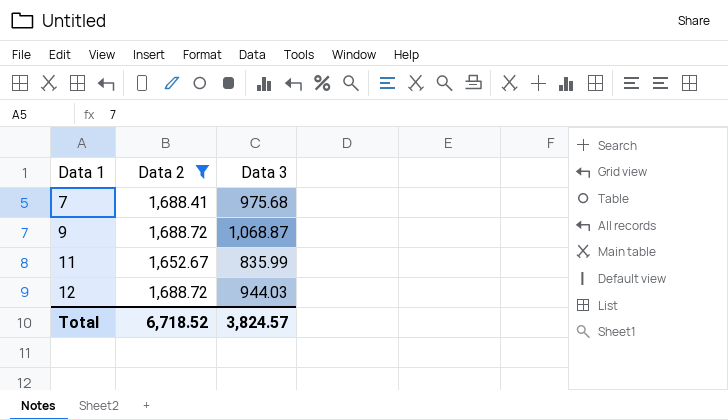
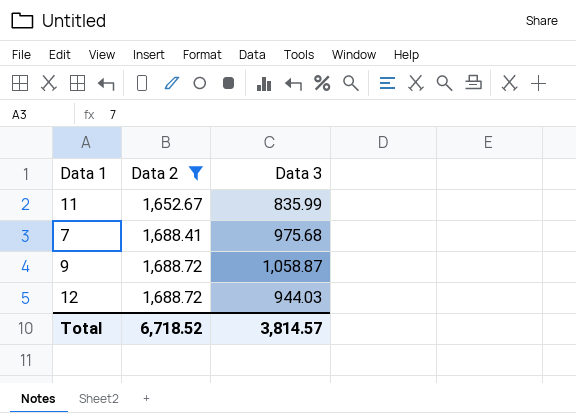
row order: Data 1 ascending -> Data 2 ascending
9 | Data 3: 1,068.87 -> 1,058.87
Total | Data 3: 3,824.57 -> 3,814.57

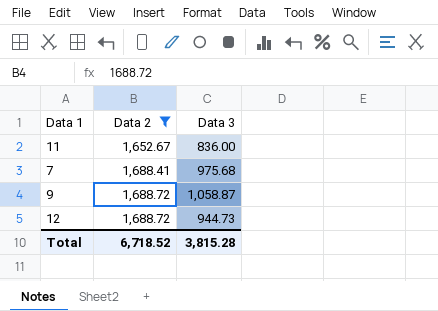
11 | Data 3: 835.99 -> 836.00
12 | Data 3: 944.03 -> 944.73
Total | Data 3: 3,814.57 -> 3,815.28

